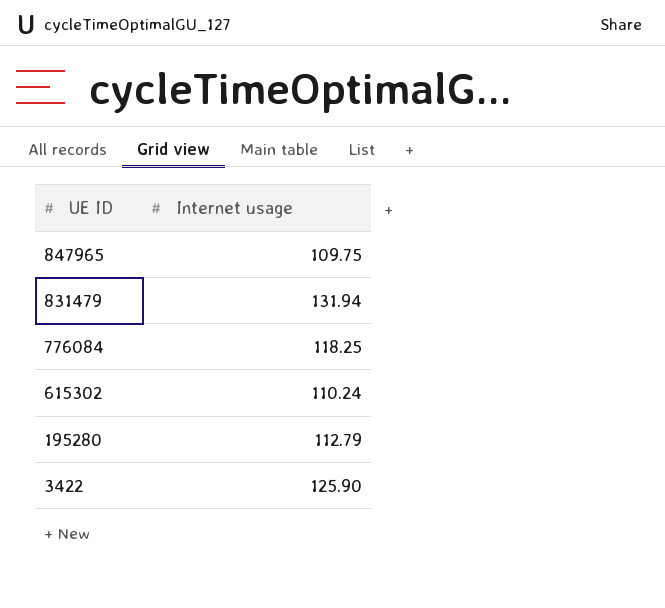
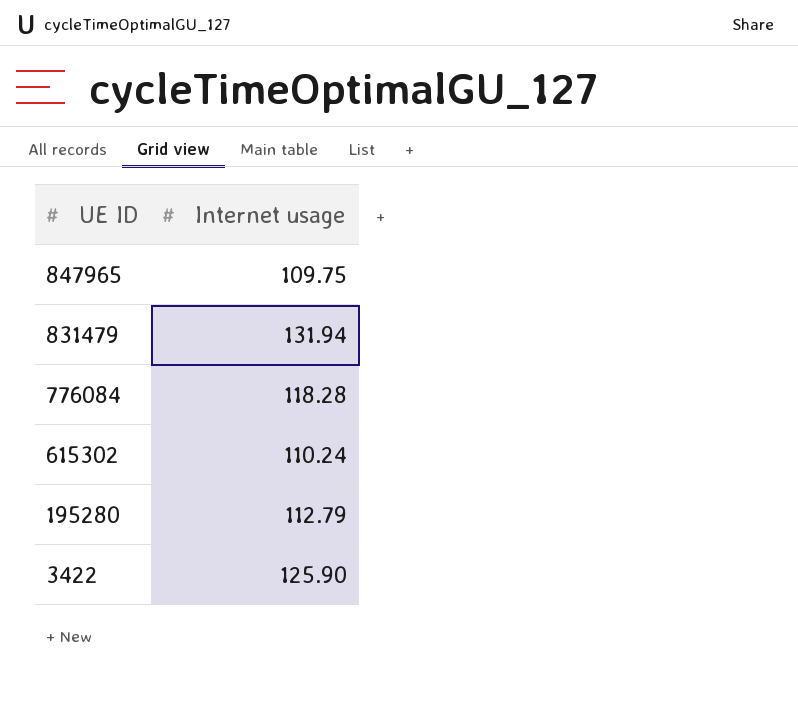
776084 | Internet usage: 118.25 -> 118.28

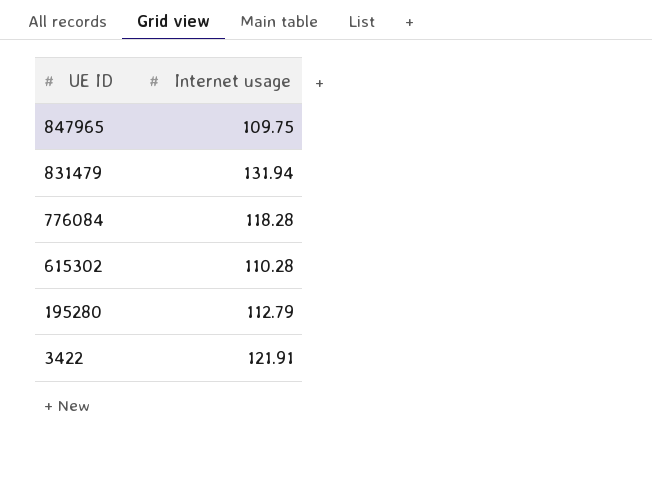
615302 | Internet usage: 110.24 -> 110.28
3422 | Internet usage: 125.90 -> 121.91

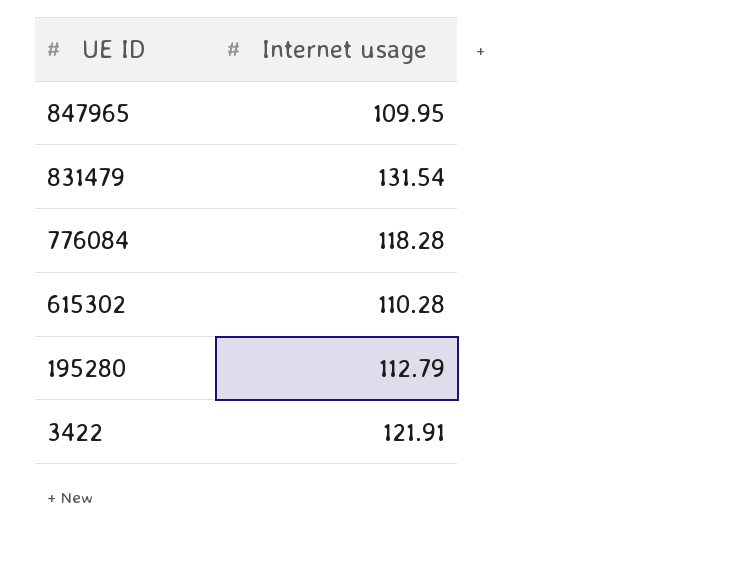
847965 | Internet usage: 109.75 -> 109.95
831479 | Internet usage: 131.94 -> 131.54

